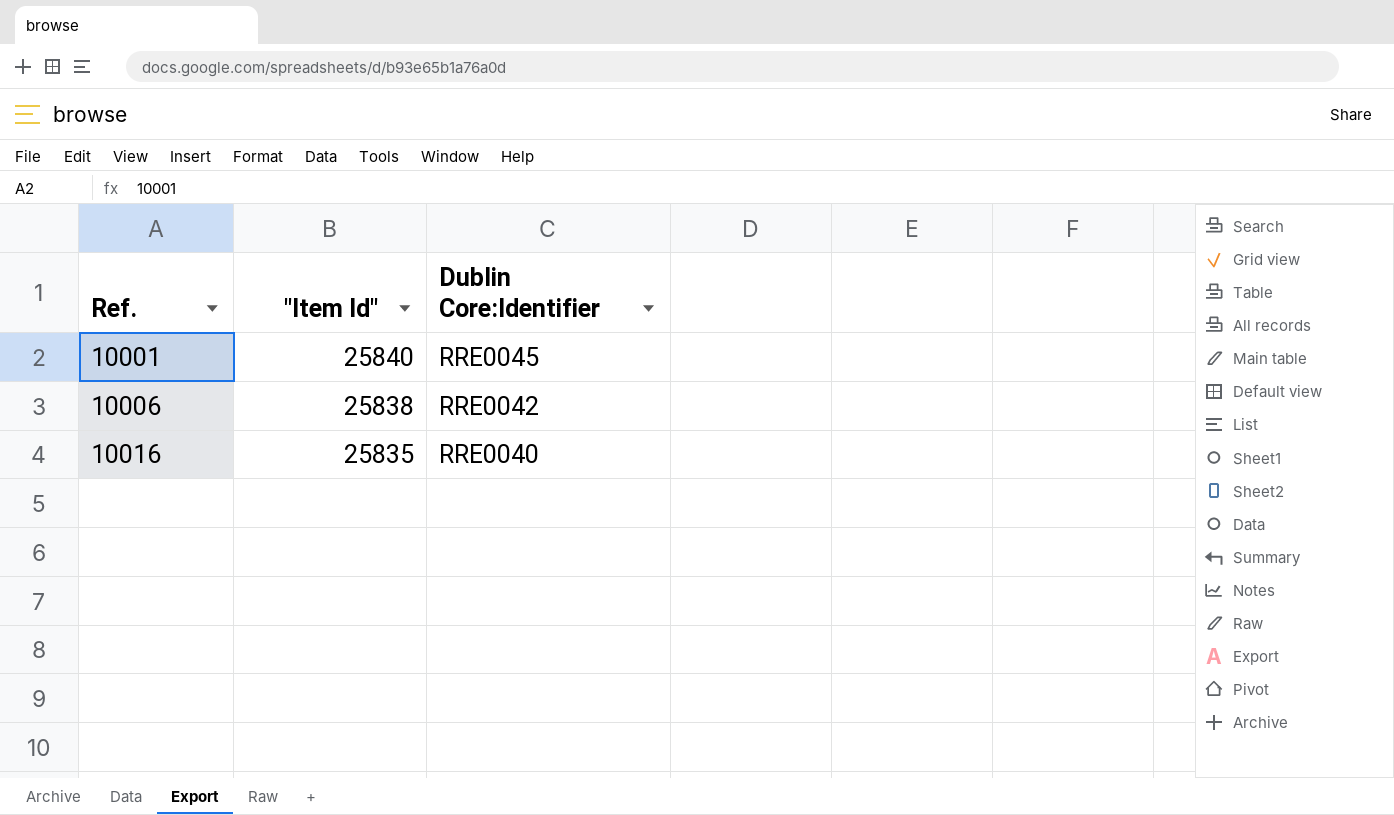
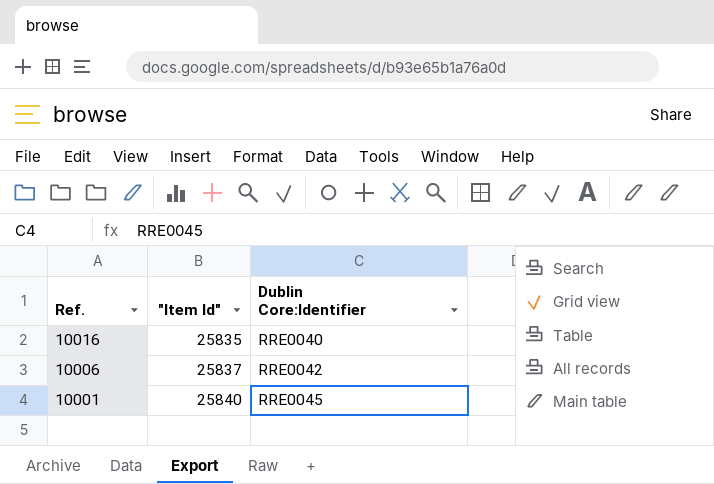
row order: Ref. ascending -> Ref. descending
10006 | "Item Id": 25838 -> 25837

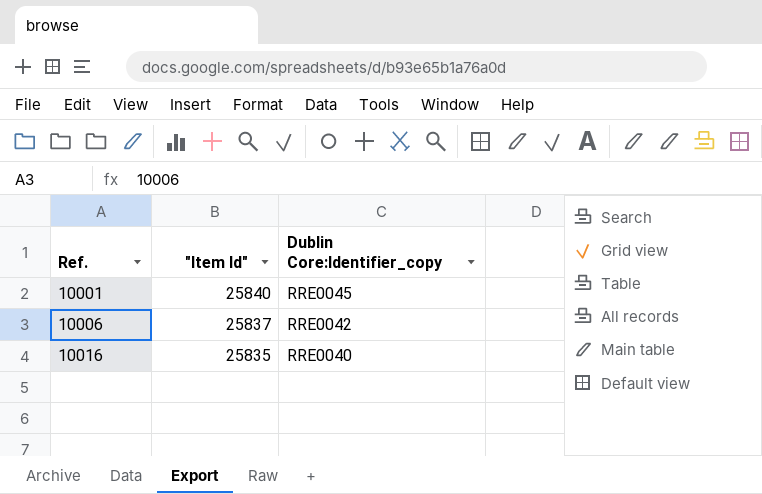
row order: Ref. descending -> Ref. ascending
column name: Dublin Core:Identifier -> Dublin Core:Identifier_copy

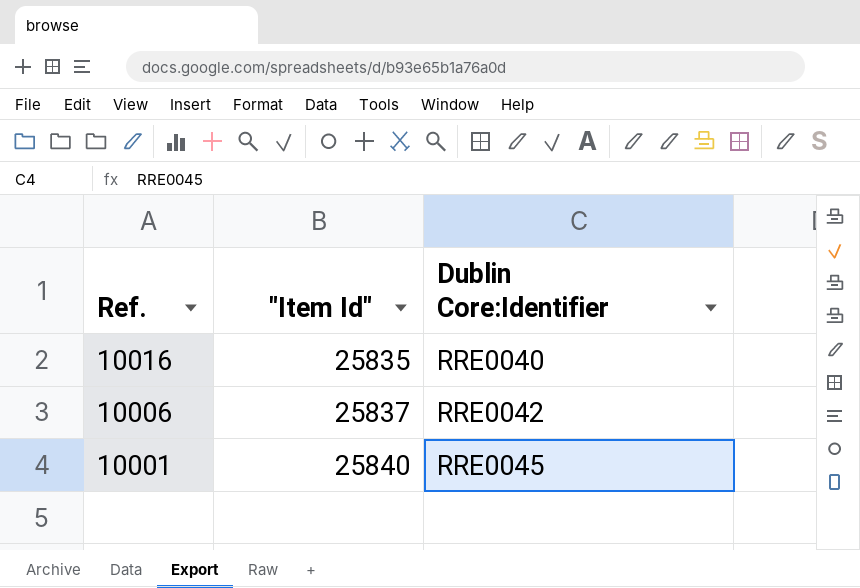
row order: Ref. ascending -> Ref. descending
column name: Dublin Core:Identifier_copy -> Dublin Core:Identifier

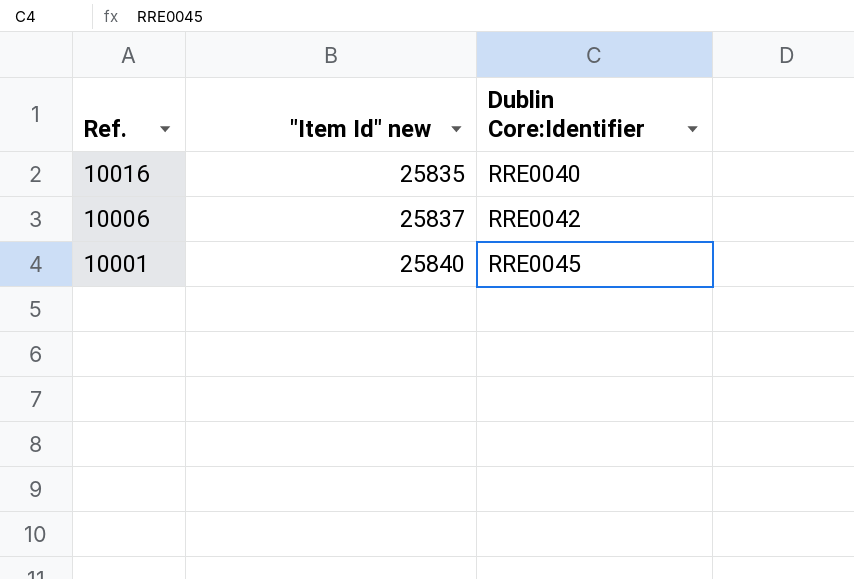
column name: "Item Id" -> "Item Id" new

